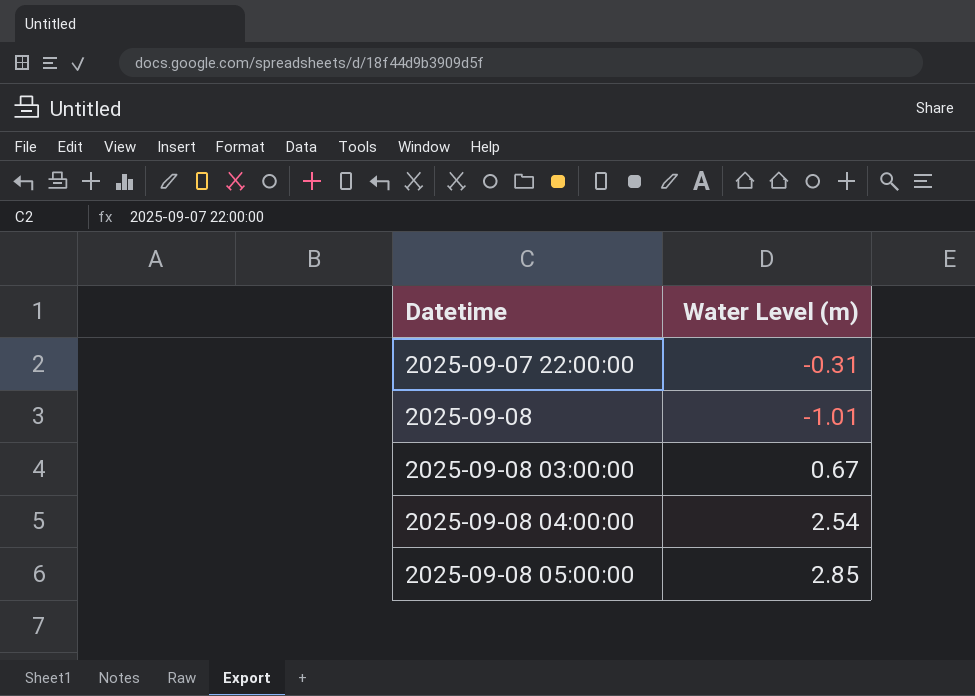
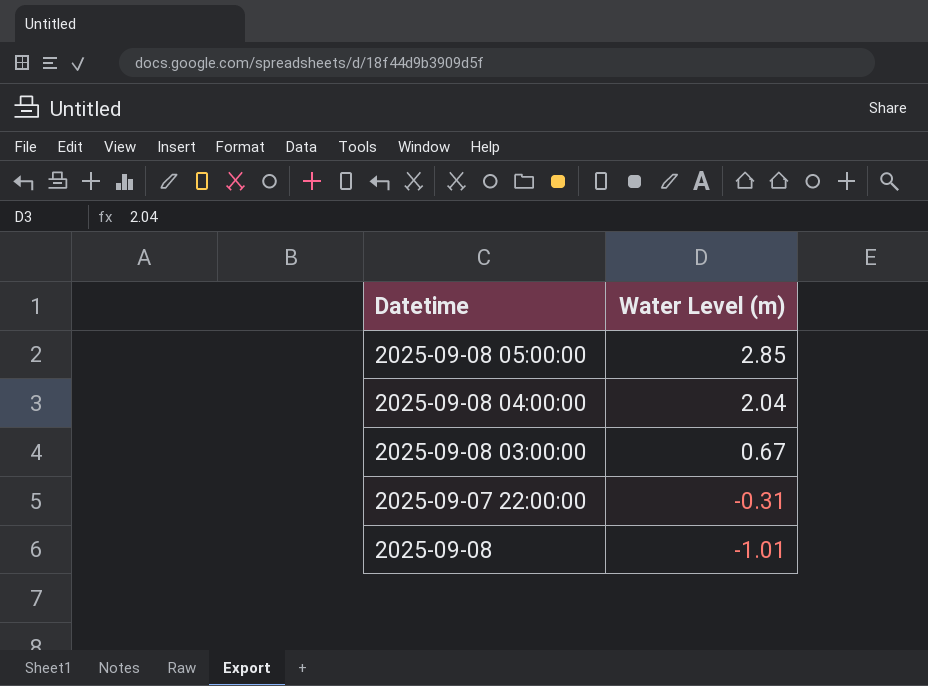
row order: Datetime ascending -> Water Level (m) descending
2025-09-08 04:00:00 | Water Level (m): 2.54 -> 2.04

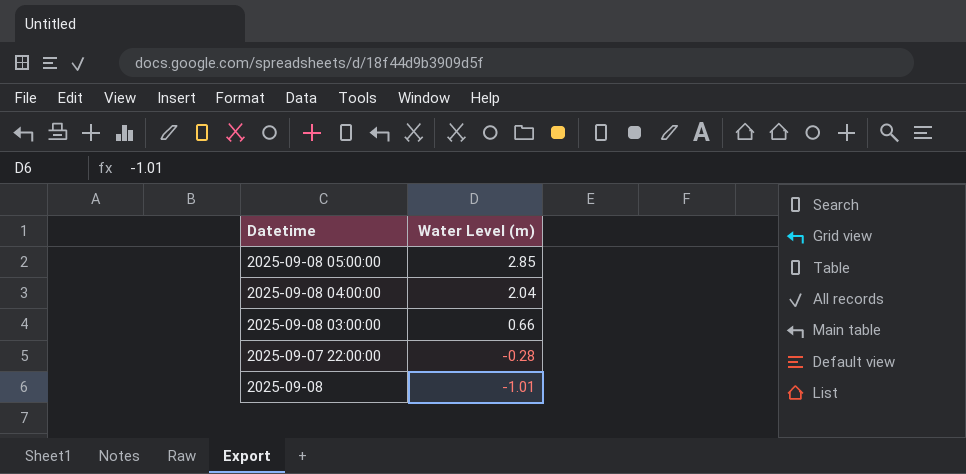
2025-09-08 03:00:00 | Water Level (m): 0.67 -> 0.66
2025-09-07 22:00:00 | Water Level (m): -0.31 -> -0.28

